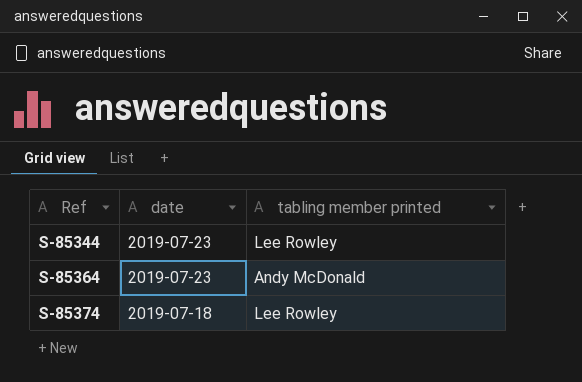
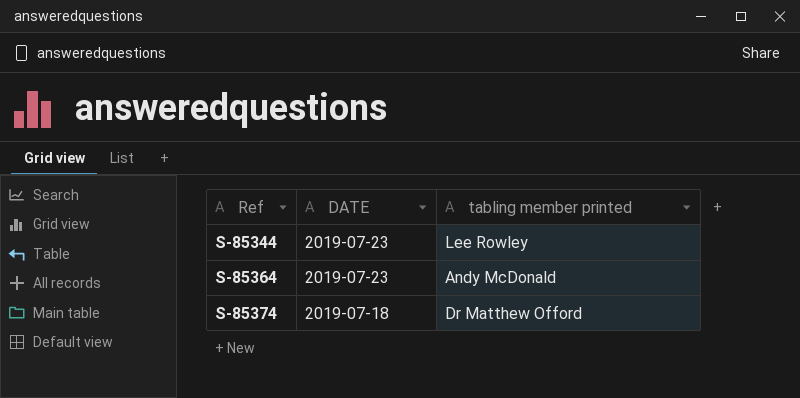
column name: date -> DATE
S-85374 | tabling member printed: Lee Rowley -> Dr Matthew Offord

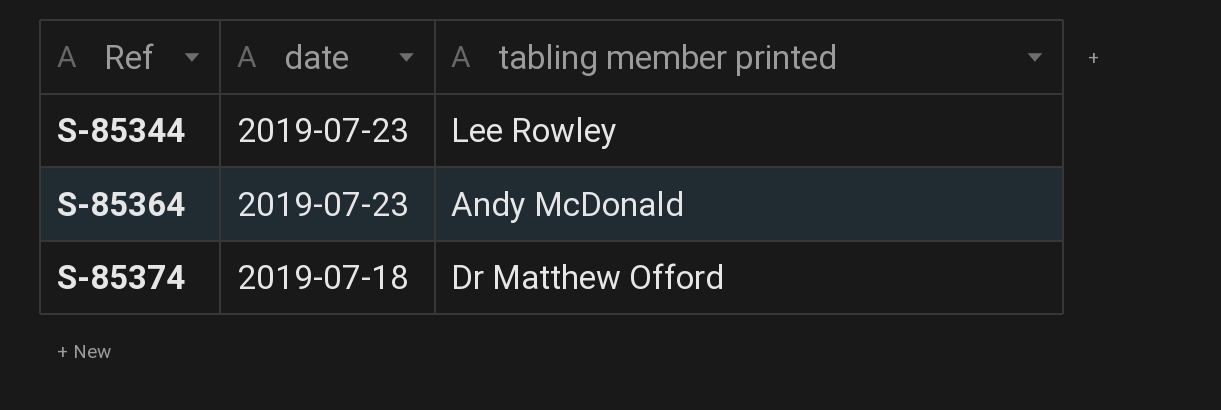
column name: DATE -> date

